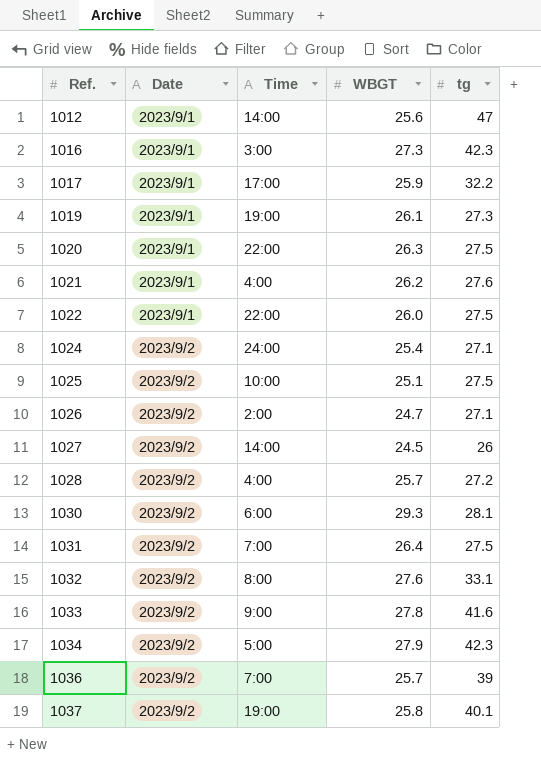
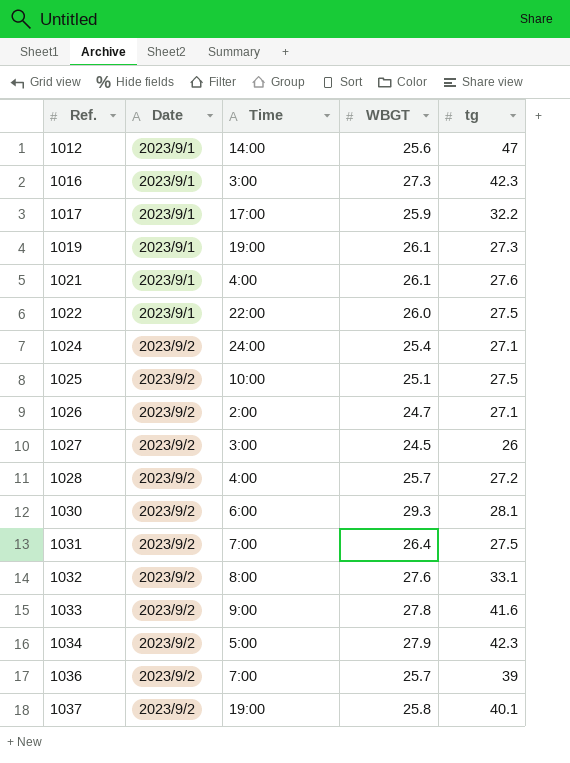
row 1020: 2023/9/1 | 22:00 | 26.3 | 27.5 -> none
1021 | WBGT: 26.2 -> 26.1
1027 | Time: 14:00 -> 3:00

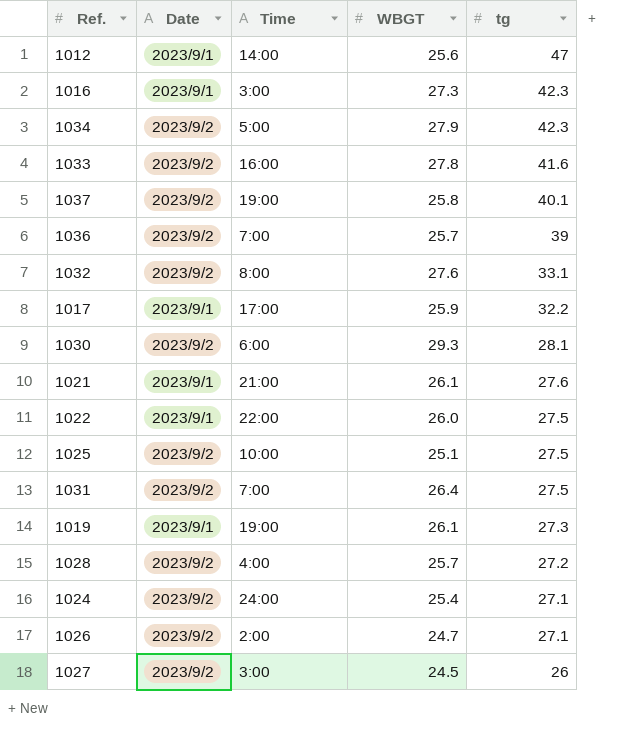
row order: Ref. ascending -> tg descending
1033 | Time: 9:00 -> 16:00
1021 | Time: 4:00 -> 21:00

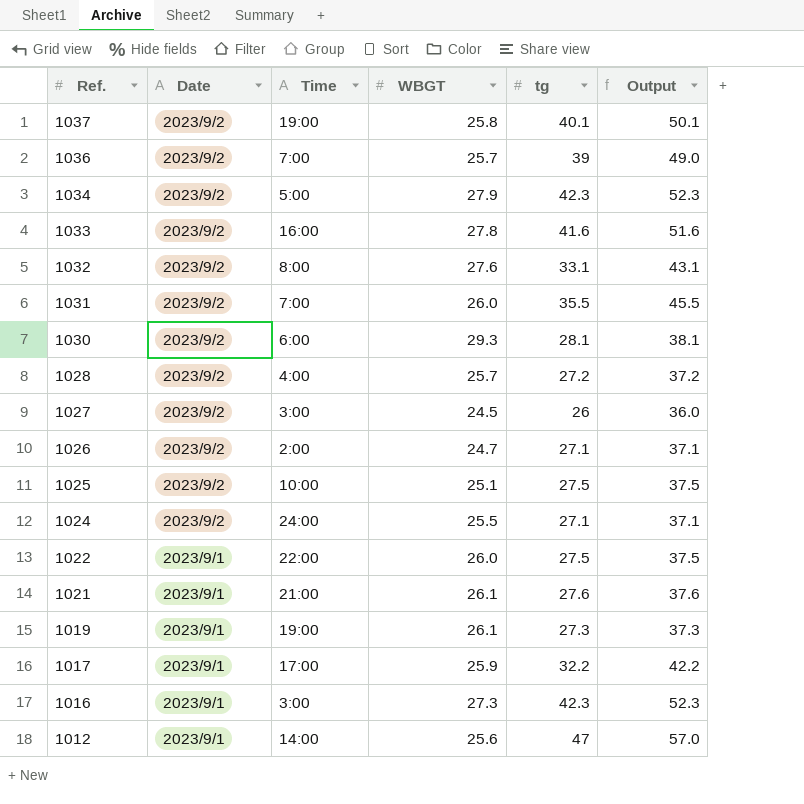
row order: tg descending -> Ref. descending
column Output | formula: none -> [tg] + 10
1031 | WBGT: 26.4 -> 26.0
1031 | tg: 27.5 -> 35.5
1024 | WBGT: 25.4 -> 25.5

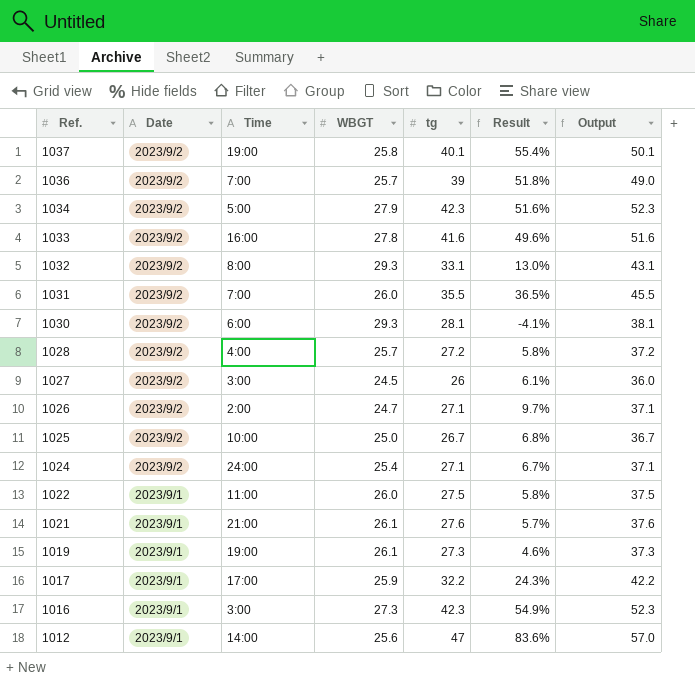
column Result | formula: none -> ([tg] - [WBGT]) / [WBGT]
1032 | WBGT: 27.6 -> 29.3
1025 | WBGT: 25.1 -> 25.0
1025 | tg: 27.5 -> 26.7
1025 | Output: 37.5 -> 36.7
1024 | WBGT: 25.5 -> 25.4
1022 | Time: 22:00 -> 11:00

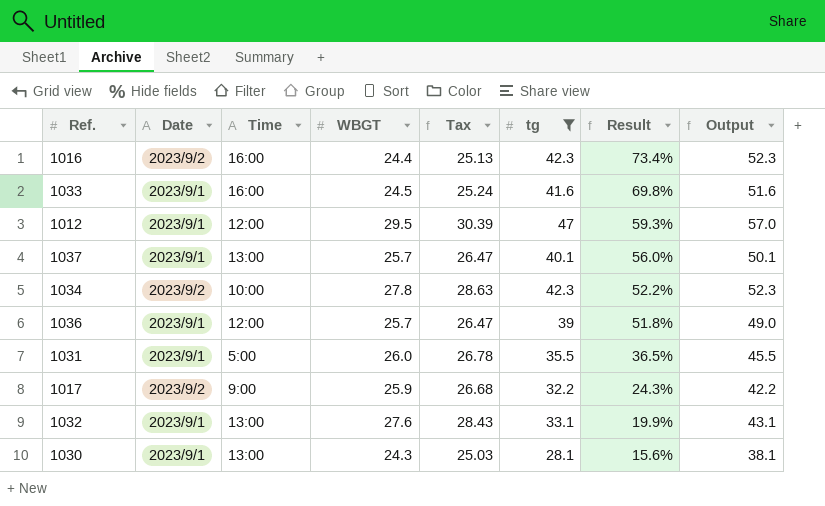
filter: none -> tg >= 28.1
row order: Ref. descending -> Result descending
column Tax | formula: none -> [WBGT] * 1.03
1016 | Date: 2023/9/1 -> 2023/9/2
1016 | Time: 3:00 -> 16:00
1016 | WBGT: 27.3 -> 24.4
1016 | Result: 54.9% -> 73.4%
1033 | Date: 2023/9/2 -> 2023/9/1
1033 | WBGT: 27.8 -> 24.5
1033 | Result: 49.6% -> 69.8%
1012 | Time: 14:00 -> 12:00
1012 | WBGT: 25.6 -> 29.5
1012 | Result: 83.6% -> 59.3%
1037 | Date: 2023/9/2 -> 2023/9/1
1037 | Time: 19:00 -> 13:00
1037 | WBGT: 25.8 -> 25.7
1037 | Result: 55.4% -> 56.0%
1034 | Time: 5:00 -> 10:00
1034 | WBGT: 27.9 -> 27.8
1034 | Result: 51.6% -> 52.2%
1036 | Date: 2023/9/2 -> 2023/9/1
1036 | Time: 7:00 -> 12:00
1031 | Date: 2023/9/2 -> 2023/9/1
1031 | Time: 7:00 -> 5:00
1017 | Date: 2023/9/1 -> 2023/9/2
1017 | Time: 17:00 -> 9:00
1032 | Date: 2023/9/2 -> 2023/9/1
1032 | Time: 8:00 -> 13:00
1032 | WBGT: 29.3 -> 27.6
1032 | Result: 13.0% -> 19.9%
1030 | Date: 2023/9/2 -> 2023/9/1
1030 | Time: 6:00 -> 13:00
1030 | WBGT: 29.3 -> 24.3
1030 | Result: -4.1% -> 15.6%

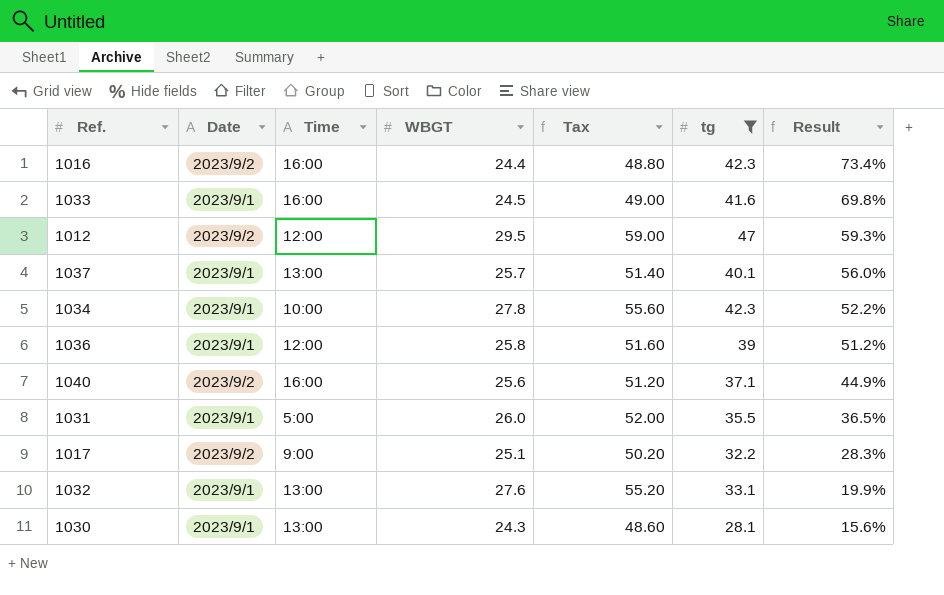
column Output | formula: [tg] + 10 -> none
column Tax | formula: [WBGT] * 1.03 -> [WBGT] * 2
1012 | Date: 2023/9/1 -> 2023/9/2
1034 | Date: 2023/9/2 -> 2023/9/1
1036 | WBGT: 25.7 -> 25.8
1036 | Result: 51.8% -> 51.2%
row 1040: none -> 2023/9/2 | 16:00 | 25.6 | 51.20 | 37.1 | 44.9%
1017 | WBGT: 25.9 -> 25.1
1017 | Result: 24.3% -> 28.3%

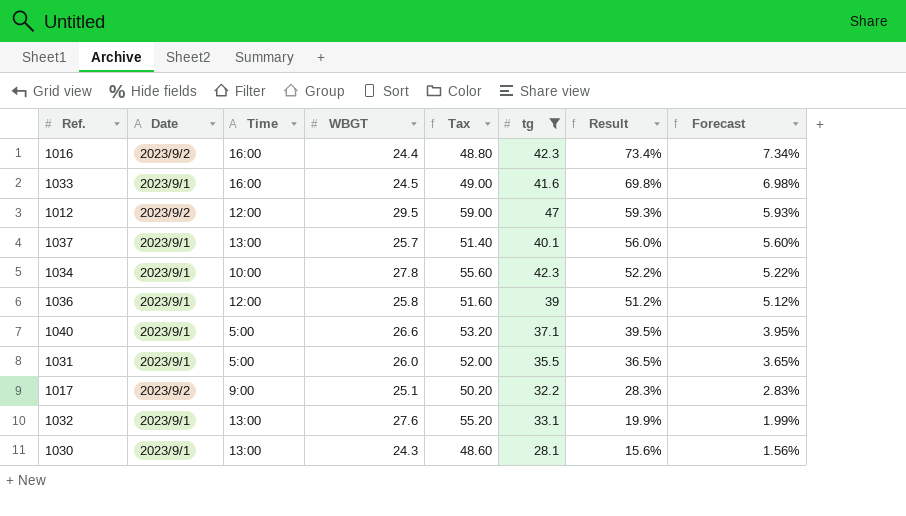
column Forecast | formula: none -> [Result] * 0.1
1040 | Date: 2023/9/2 -> 2023/9/1
1040 | Time: 16:00 -> 5:00
1040 | WBGT: 25.6 -> 26.6
1040 | Tax: 51.20 -> 53.20
1040 | Result: 44.9% -> 39.5%

